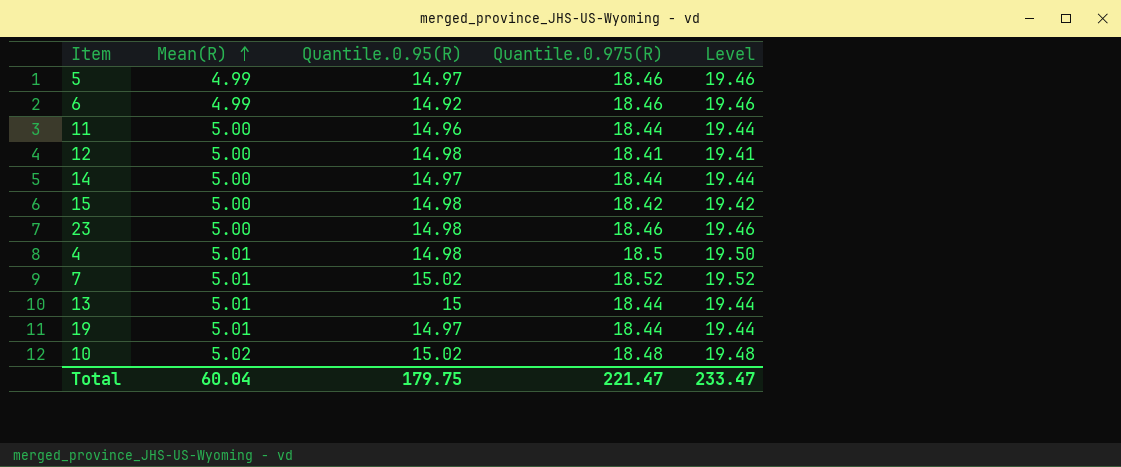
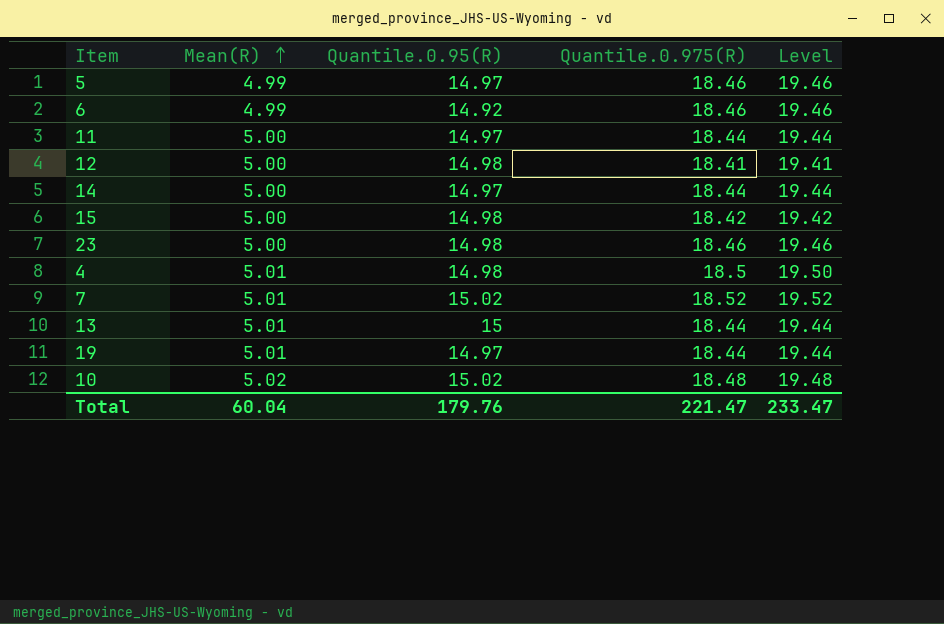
11 | Quantile.0.95(R): 14.96 -> 14.97
Total | Quantile.0.95(R): 179.75 -> 179.76

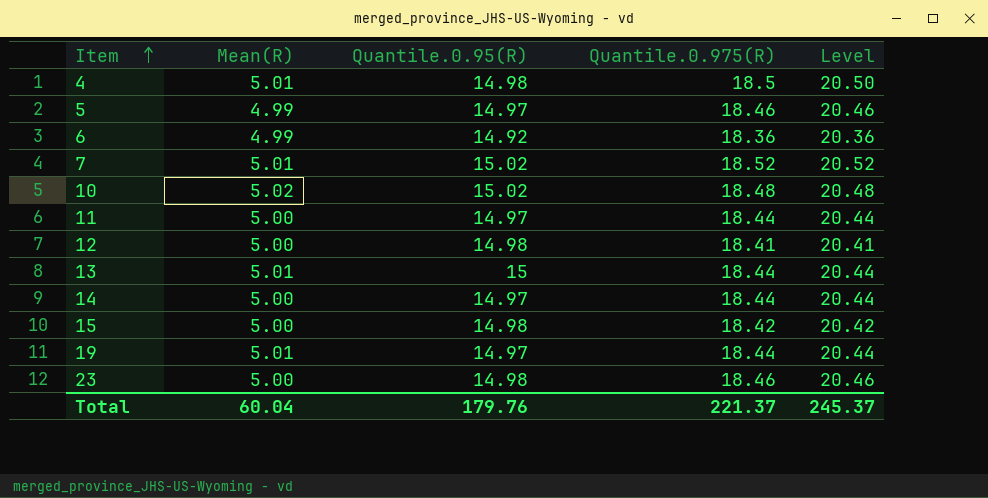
row order: Mean(R) ascending -> Item ascending
column Level | formula: [Quantile.0.975(R)] + 1 -> [Quantile.0.975(R)] + 2
6 | Quantile.0.975(R): 18.46 -> 18.36
Total | Quantile.0.975(R): 221.47 -> 221.37
Total | Level: 233.47 -> 245.37

